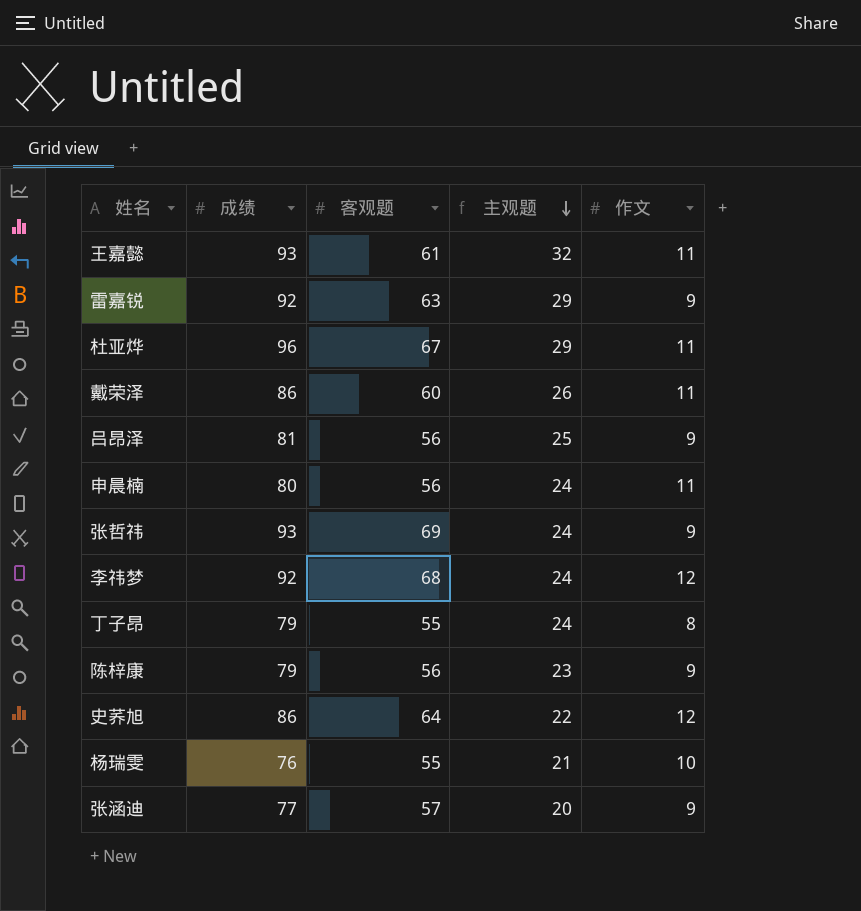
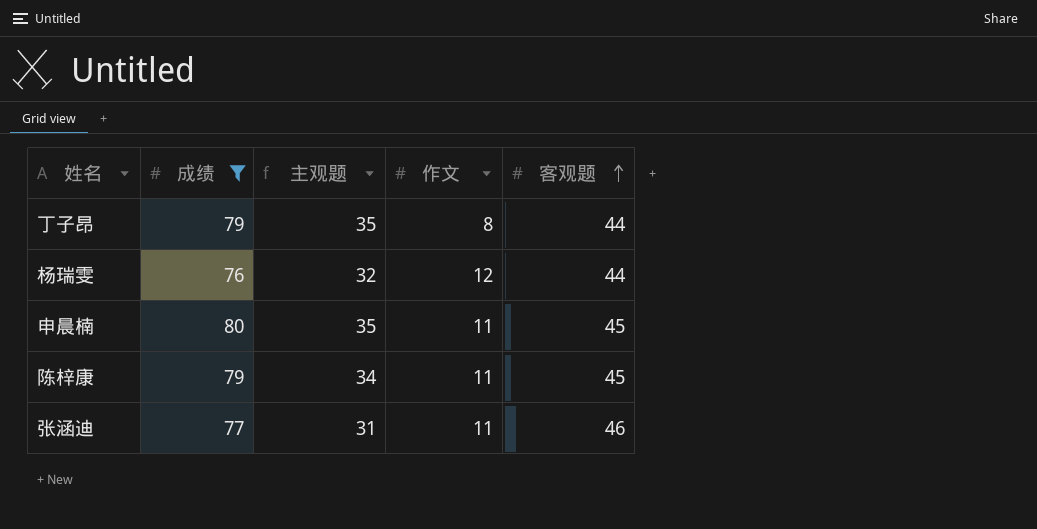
filter: none -> 成绩 <= 80
row order: 主观题 descending -> 客观题 ascending
column 客观题 | position: 3 -> 5
丁子昂 | 主观题: 24 -> 35
丁子昂 | 客观题: 55 -> 44
杨瑞雯 | 主观题: 21 -> 32
杨瑞雯 | 作文: 10 -> 12
杨瑞雯 | 客观题: 55 -> 44
申晨楠 | 主观题: 24 -> 35
申晨楠 | 客观题: 56 -> 45
陈梓康 | 主观题: 23 -> 34
陈梓康 | 作文: 9 -> 11
陈梓康 | 客观题: 56 -> 45
张涵迪 | 主观题: 20 -> 31
张涵迪 | 作文: 9 -> 11
张涵迪 | 客观题: 57 -> 46

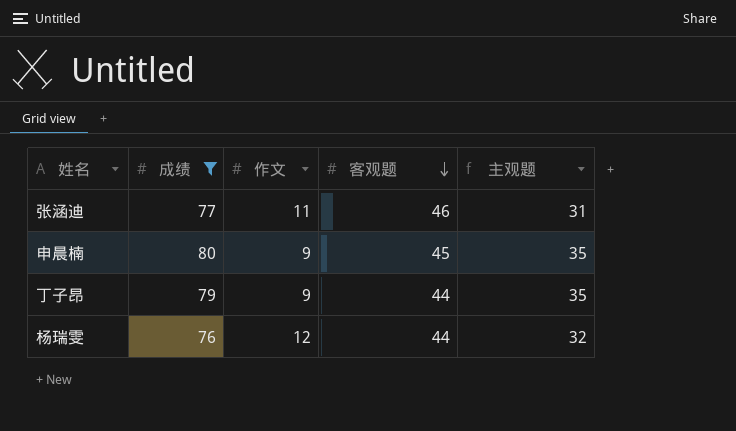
row order: 客观题 ascending -> 客观题 descending
column 主观题 | position: 3 -> 5
row 陈梓康: 79 | 34 | 11 | 45 -> none
申晨楠 | 作文: 11 -> 9
丁子昂 | 作文: 8 -> 9

